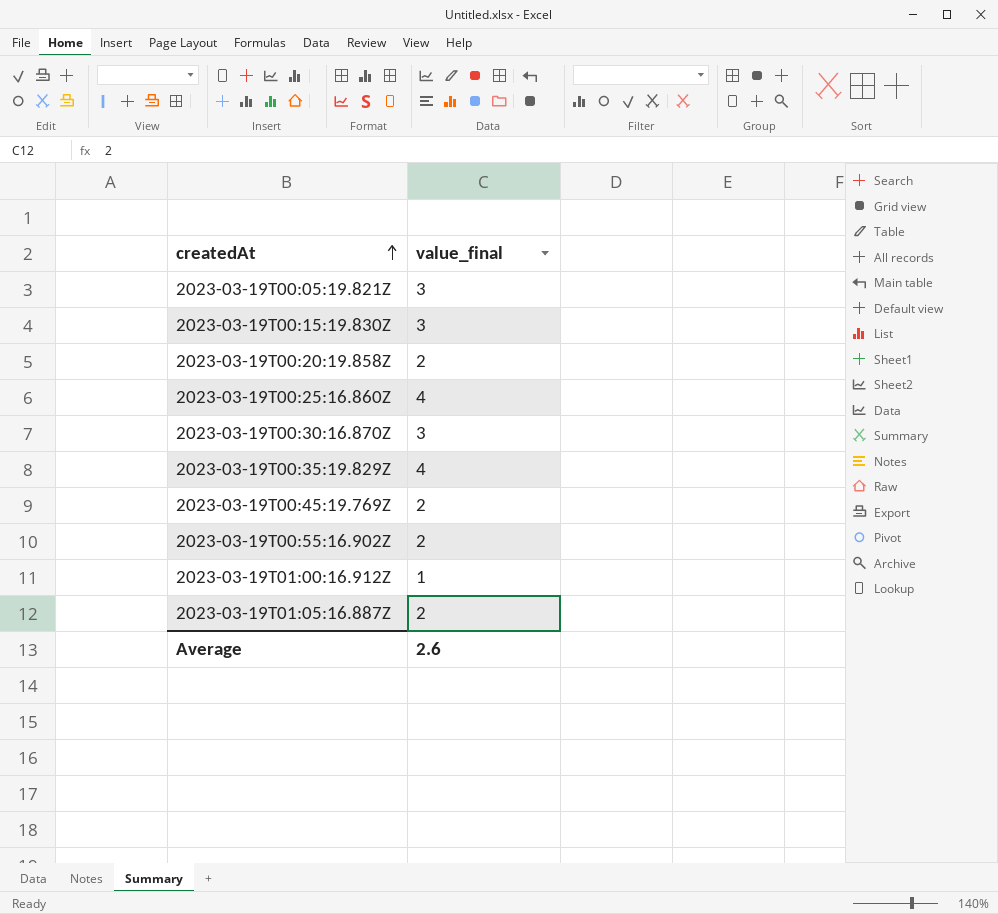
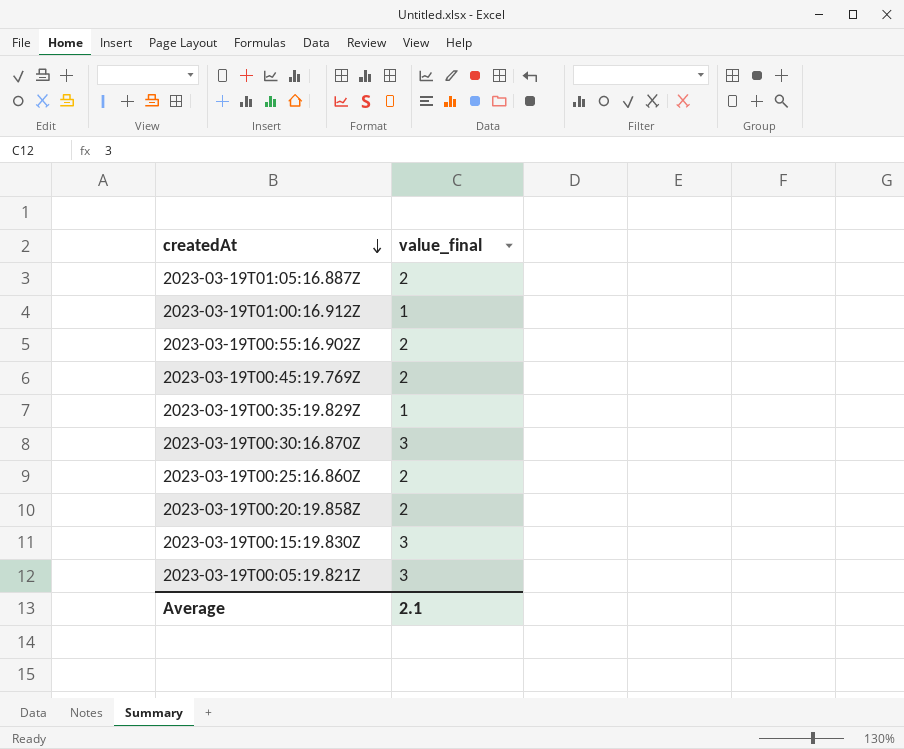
row order: createdAt ascending -> createdAt descending
2023-03-19T00:35:19.829Z | value_final: 4 -> 1
2023-03-19T00:25:16.860Z | value_final: 4 -> 2
Average | value_final: 2.6 -> 2.1

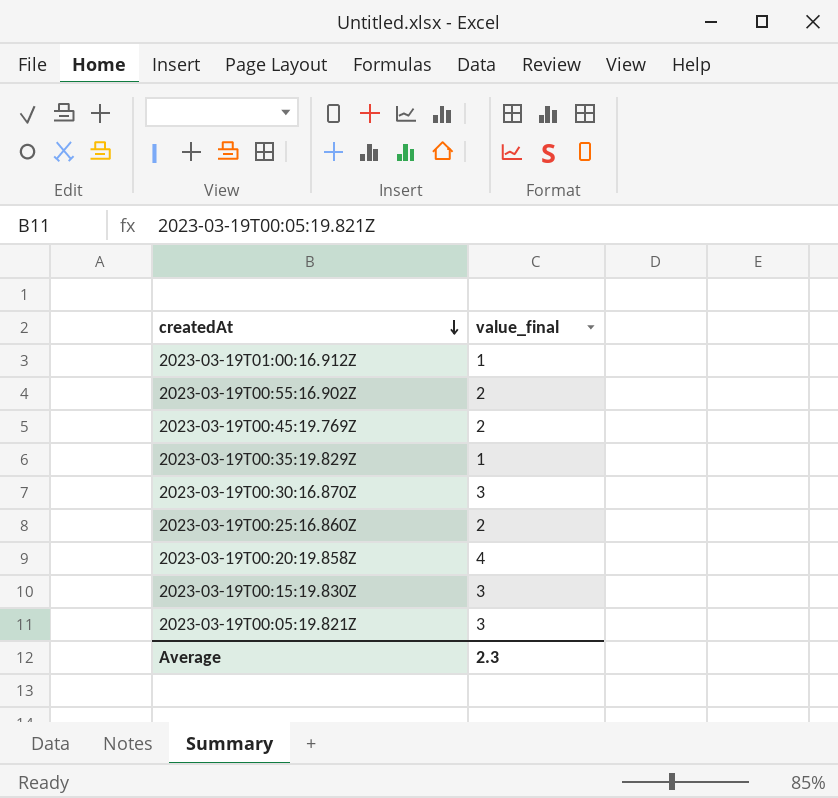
row 2023-03-19T01:05:16.887Z: 2 -> none
2023-03-19T00:20:19.858Z | value_final: 2 -> 4
Average | value_final: 2.1 -> 2.3

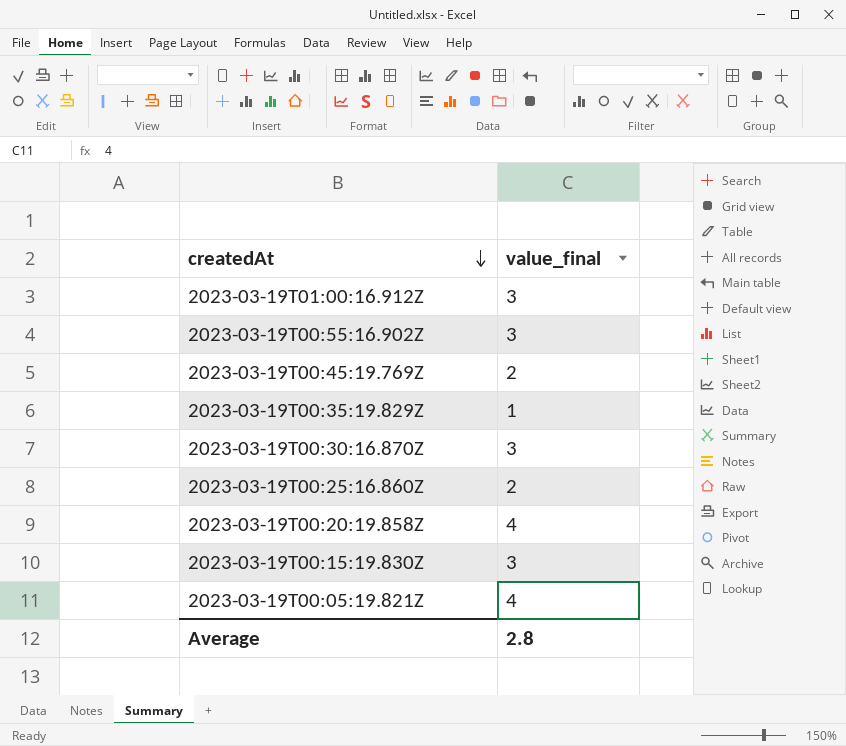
2023-03-19T01:00:16.912Z | value_final: 1 -> 3
2023-03-19T00:55:16.902Z | value_final: 2 -> 3
2023-03-19T00:05:19.821Z | value_final: 3 -> 4
Average | value_final: 2.3 -> 2.8

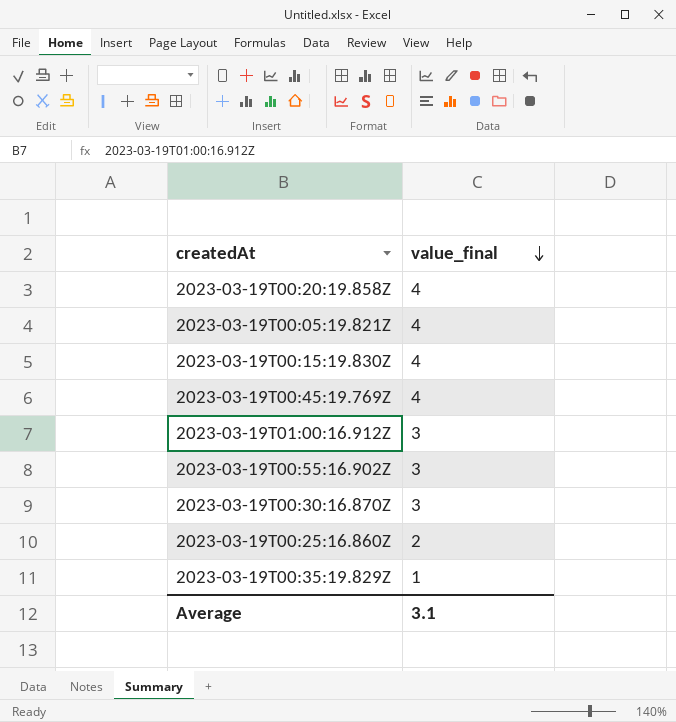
row order: createdAt descending -> value_final descending
2023-03-19T00:15:19.830Z | value_final: 3 -> 4
2023-03-19T00:45:19.769Z | value_final: 2 -> 4
Average | value_final: 2.8 -> 3.1

